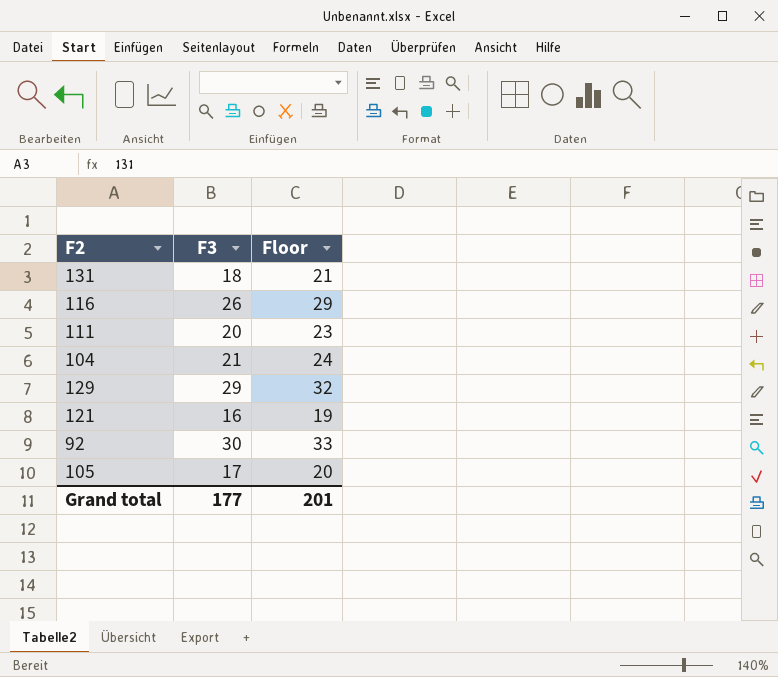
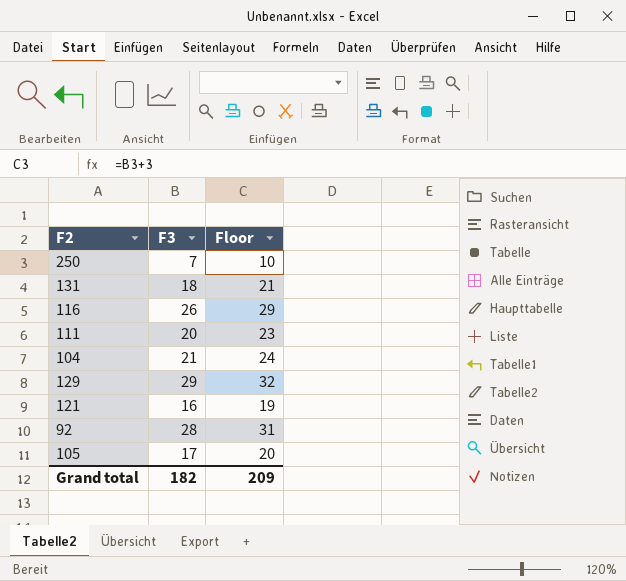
row 250: none -> 7 | 10
92 | F3: 30 -> 28
92 | Floor: 33 -> 31
Grand total | F3: 177 -> 182
Grand total | Floor: 201 -> 209

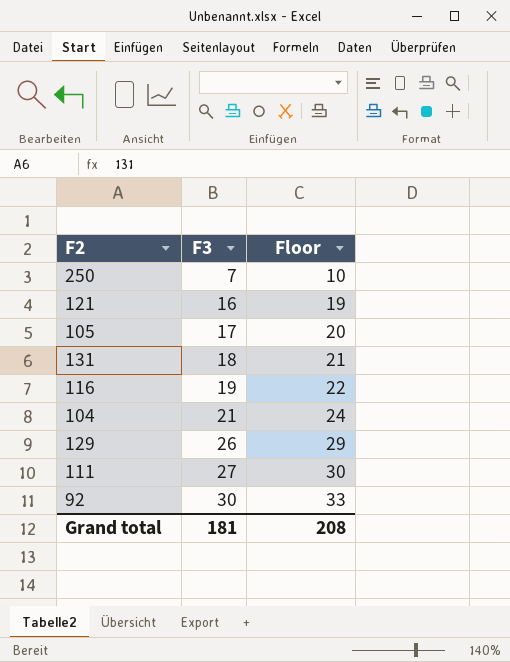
row order: none -> F3 ascending
116 | F3: 26 -> 19
116 | Floor: 29 -> 22
129 | F3: 29 -> 26
129 | Floor: 32 -> 29
111 | F3: 20 -> 27
111 | Floor: 23 -> 30
92 | F3: 28 -> 30
92 | Floor: 31 -> 33
Grand total | F3: 182 -> 181
Grand total | Floor: 209 -> 208

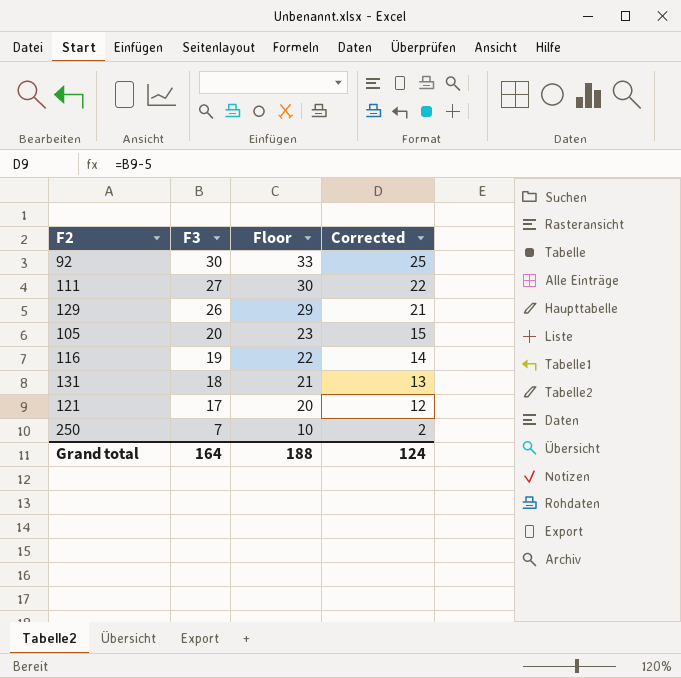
row order: F3 ascending -> F3 descending
column Corrected | formula: none -> [F3] - 5
row 104: 21 | 24 -> none
105 | F3: 17 -> 20
105 | Floor: 20 -> 23
121 | F3: 16 -> 17
121 | Floor: 19 -> 20
Grand total | F3: 181 -> 164
Grand total | Floor: 208 -> 188

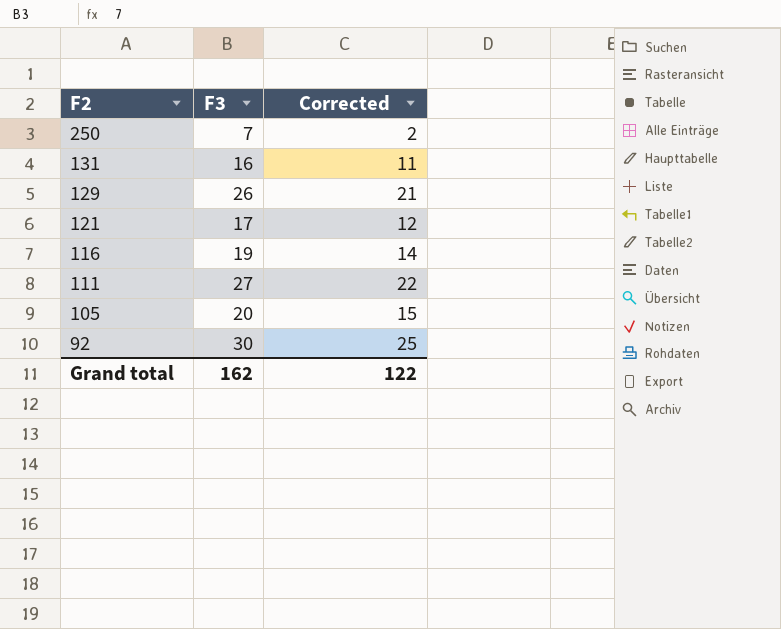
row order: F3 descending -> F2 descending
column Floor | formula: [F3] + 3 -> none
131 | F3: 18 -> 16
131 | Corrected: 13 -> 11
Grand total | F3: 164 -> 162
Grand total | Corrected: 124 -> 122

